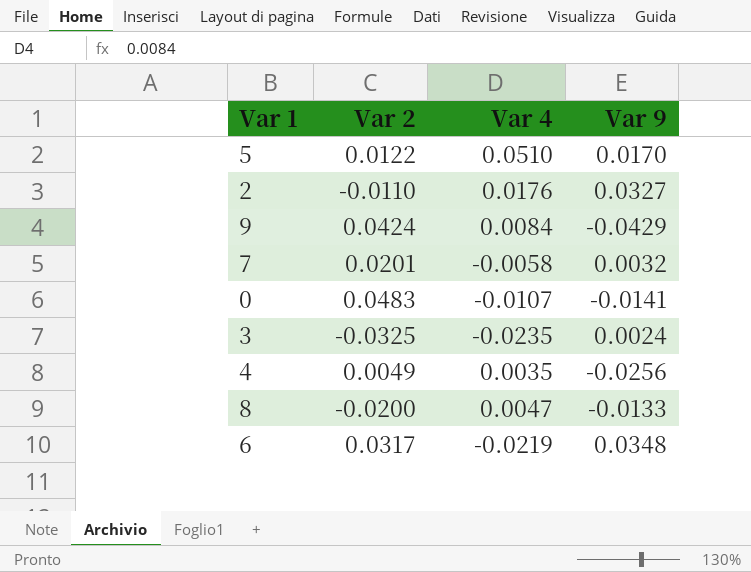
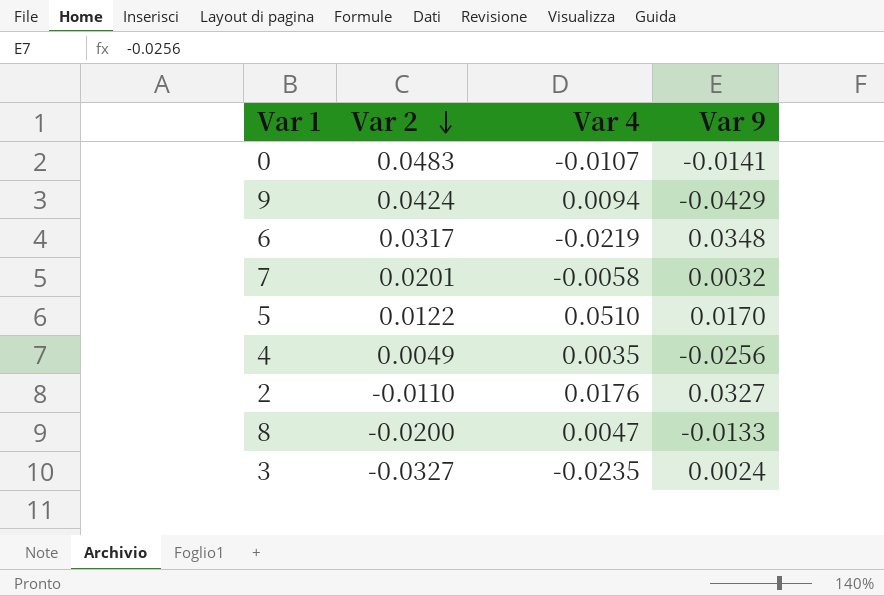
row order: none -> Var 2 descending
9 | Var 4: 0.0084 -> 0.0094
3 | Var 2: -0.0325 -> -0.0327

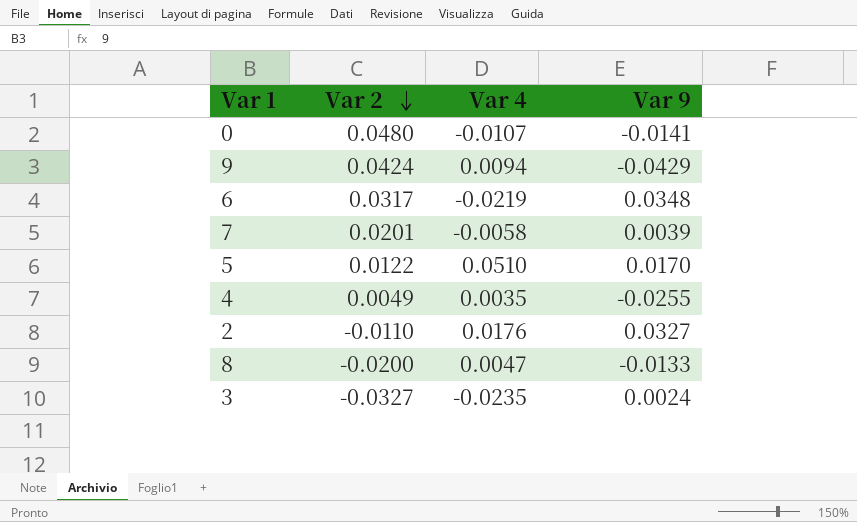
0 | Var 2: 0.0483 -> 0.0480
7 | Var 9: 0.0032 -> 0.0039
4 | Var 9: -0.0256 -> -0.0255

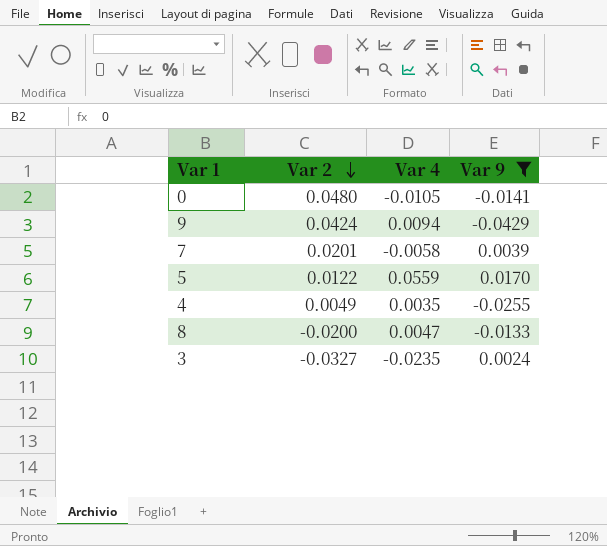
filter: none -> Var 9 <= 0.0170
0 | Var 4: -0.0107 -> -0.0105
5 | Var 4: 0.0510 -> 0.0559

